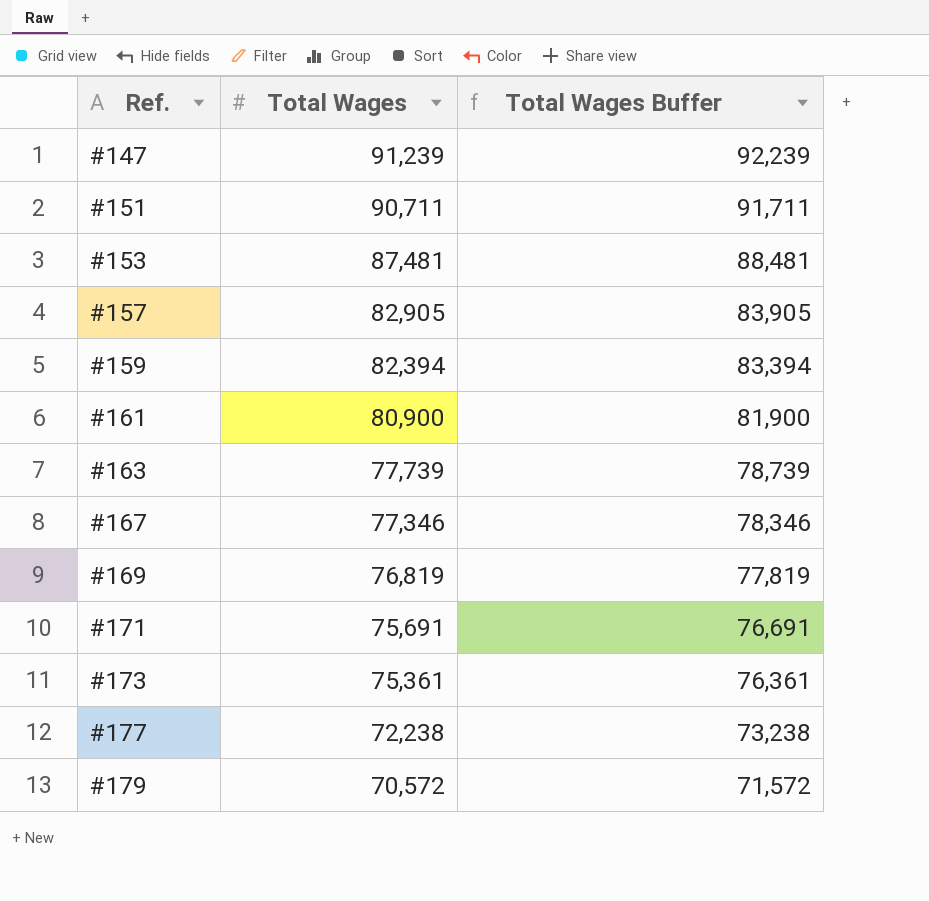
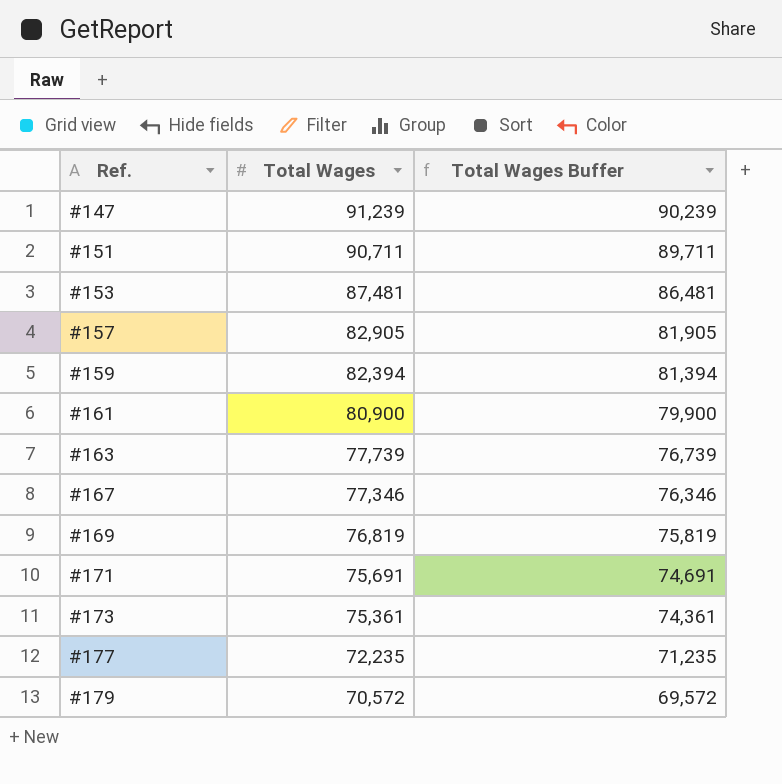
column Total Wages Buffer | formula: [Total Wages] + 1000 -> [Total Wages] - 1000
#177 | Total Wages: 72,238 -> 72,235

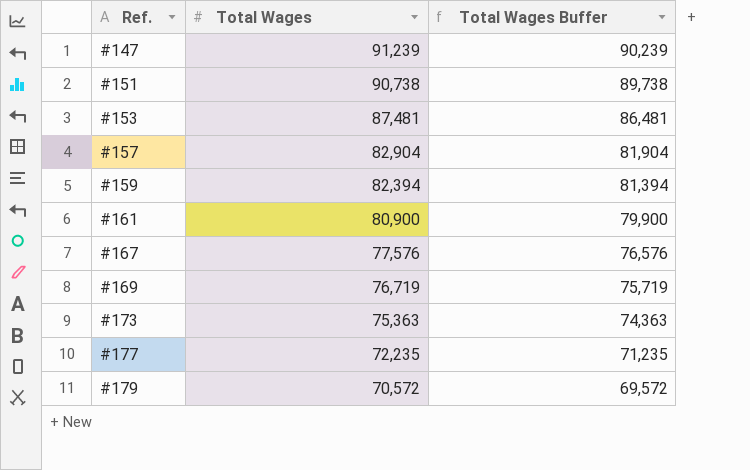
row #163: 77,739 | 76,739 -> none
row #171: 75,691 | 74,691 -> none
#151 | Total Wages: 90,711 -> 90,738
#151 | Total Wages Buffer: 89,711 -> 89,738
#157 | Total Wages: 82,905 -> 82,904
#157 | Total Wages Buffer: 81,905 -> 81,904
#167 | Total Wages: 77,346 -> 77,576
#167 | Total Wages Buffer: 76,346 -> 76,576
#169 | Total Wages: 76,819 -> 76,719
#169 | Total Wages Buffer: 75,819 -> 75,719
#173 | Total Wages: 75,361 -> 75,363
#173 | Total Wages Buffer: 74,361 -> 74,363

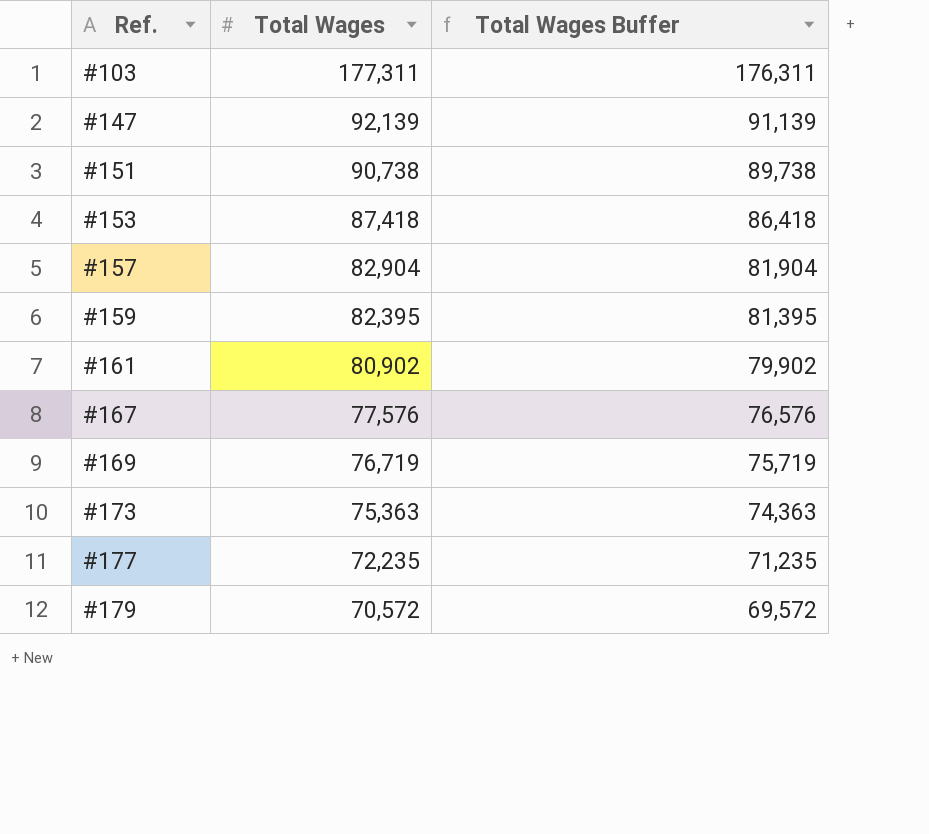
row #103: none -> 177,311 | 176,311
#147 | Total Wages: 91,239 -> 92,139
#147 | Total Wages Buffer: 90,239 -> 91,139
#153 | Total Wages: 87,481 -> 87,418
#153 | Total Wages Buffer: 86,481 -> 86,418
#159 | Total Wages: 82,394 -> 82,395
#159 | Total Wages Buffer: 81,394 -> 81,395
#161 | Total Wages: 80,900 -> 80,902
#161 | Total Wages Buffer: 79,900 -> 79,902

